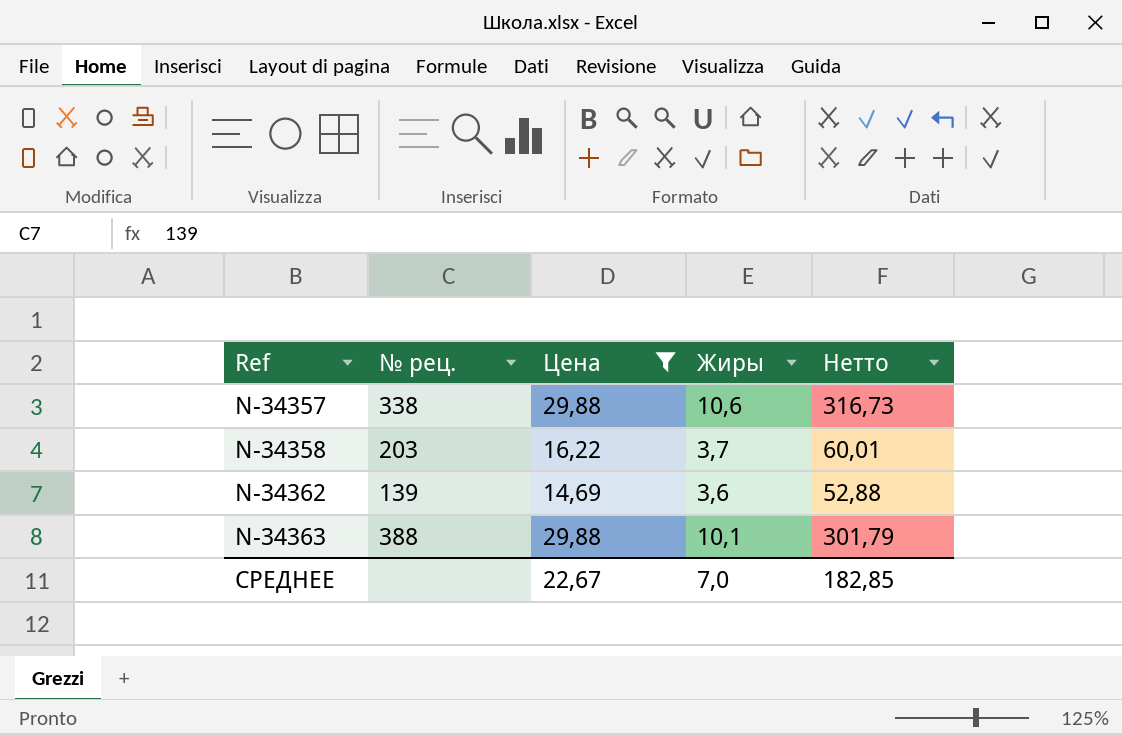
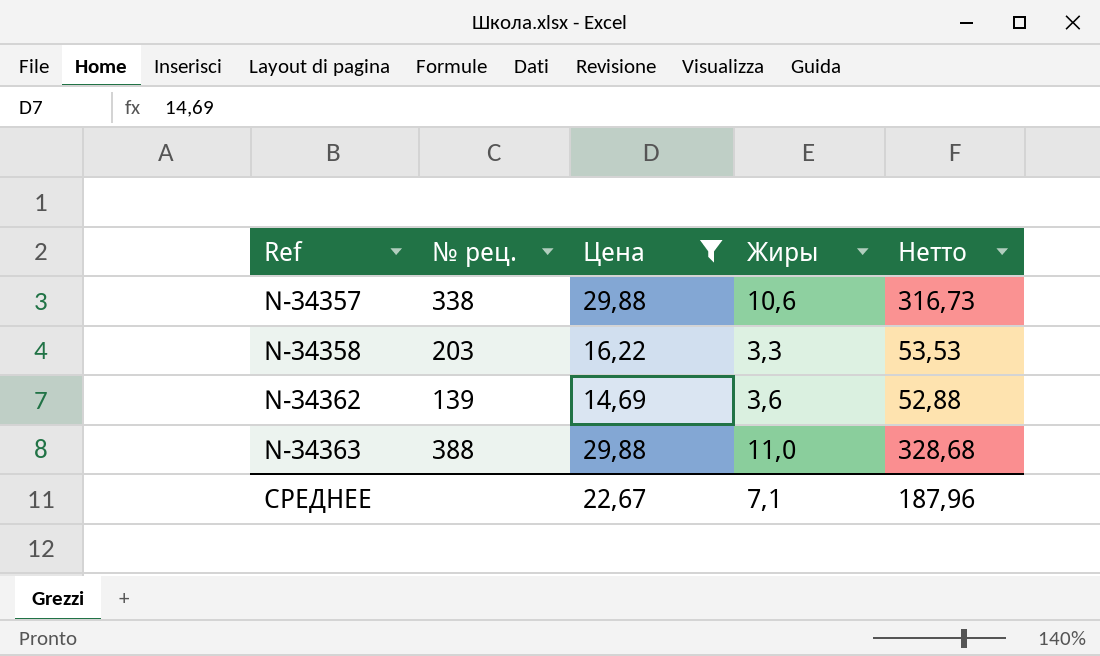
N-34358 | Жиры: 3,7 -> 3,3
N-34358 | Нетто: 60,01 -> 53,53
N-34363 | Жиры: 10,1 -> 11,0
N-34363 | Нетто: 301,79 -> 328,68
СРЕДНЕЕ | Жиры: 7,0 -> 7,1
СРЕДНЕЕ | Нетто: 182,85 -> 187,96

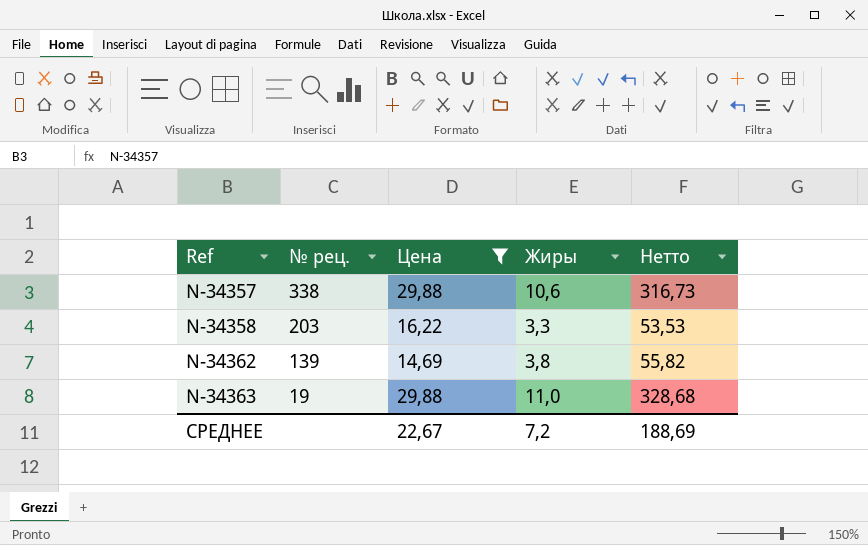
N-34362 | Жиры: 3,6 -> 3,8
N-34362 | Нетто: 52,88 -> 55,82
N-34363 | № рец.: 388 -> 19
СРЕДНЕЕ | Жиры: 7,1 -> 7,2
СРЕДНЕЕ | Нетто: 187,96 -> 188,69

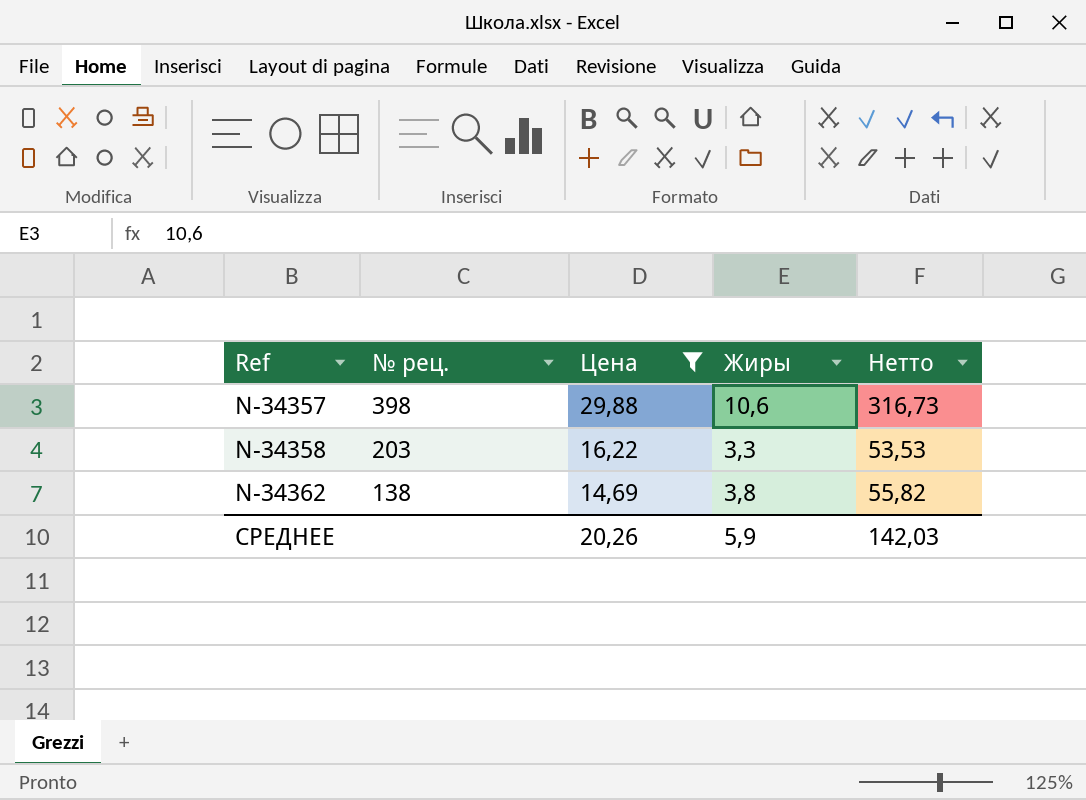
row N-34363: 19 | 29,88 | 11,0 | 328,68 -> none
N-34357 | № рец.: 338 -> 398
N-34362 | № рец.: 139 -> 138
СРЕДНЕЕ | Цена: 22,67 -> 20,26
СРЕДНЕЕ | Жиры: 7,2 -> 5,9
СРЕДНЕЕ | Нетто: 188,69 -> 142,03

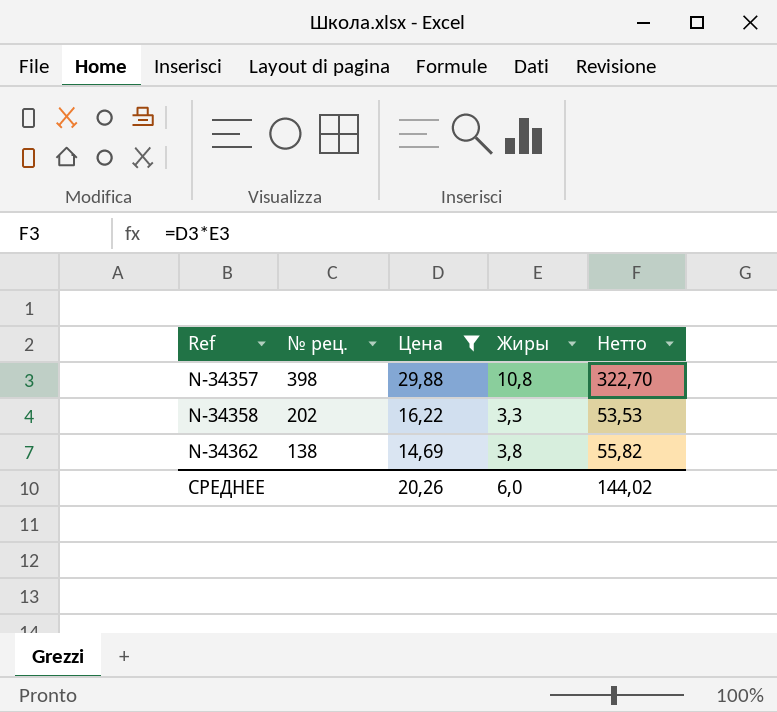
N-34357 | Жиры: 10,6 -> 10,8
N-34357 | Нетто: 316,73 -> 322,70
N-34358 | № рец.: 203 -> 202
СРЕДНЕЕ | Жиры: 5,9 -> 6,0
СРЕДНЕЕ | Нетто: 142,03 -> 144,02

